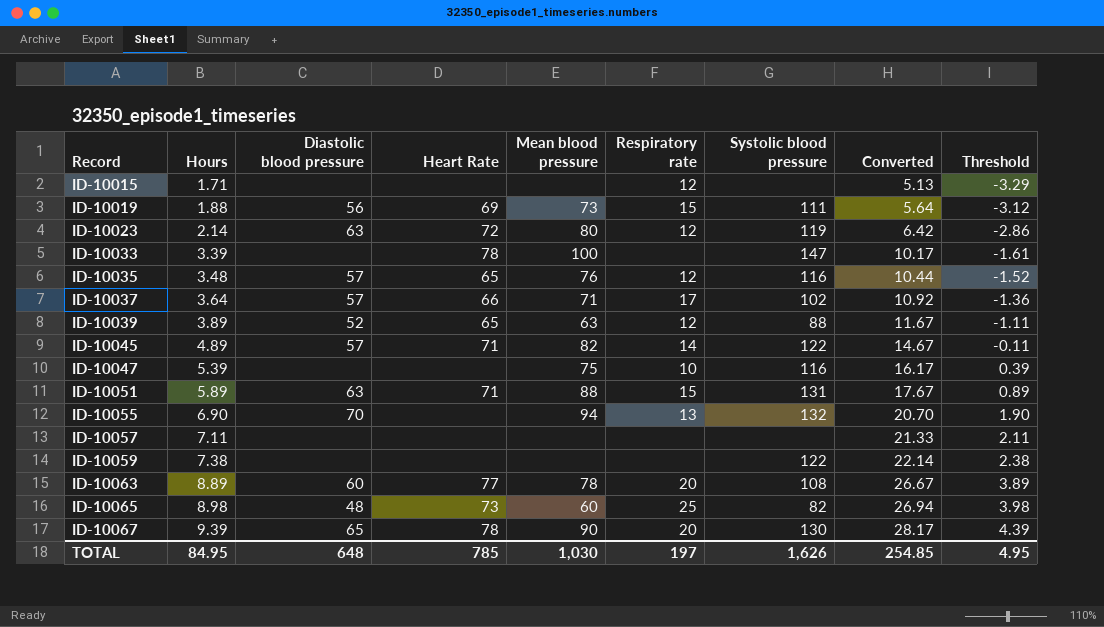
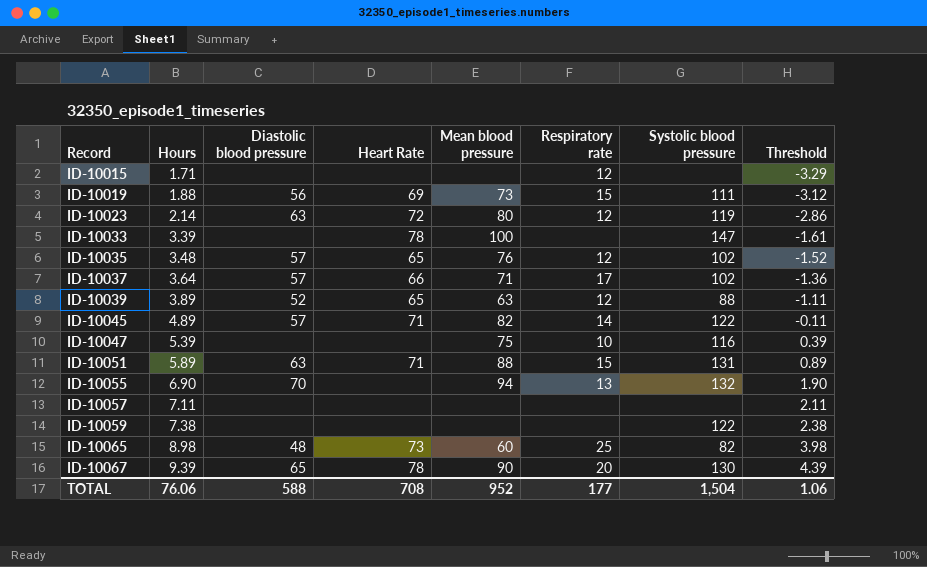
column Converted | formula: [Hours] * 3 -> none
row ID-10063: 8.89 | 60 | 77 | 78 | 20 | 108 | 26.67 | 3.89 -> none
ID-10035 | Systolic blood pressure: 116 -> 102
TOTAL | Hours: 84.95 -> 76.06
TOTAL | Diastolic blood pressure: 648 -> 588
TOTAL | Heart Rate: 785 -> 708
TOTAL | Mean blood pressure: 1,030 -> 952
TOTAL | Respiratory rate: 197 -> 177
TOTAL | Systolic blood pressure: 1,626 -> 1,504
TOTAL | Threshold: 4.95 -> 1.06

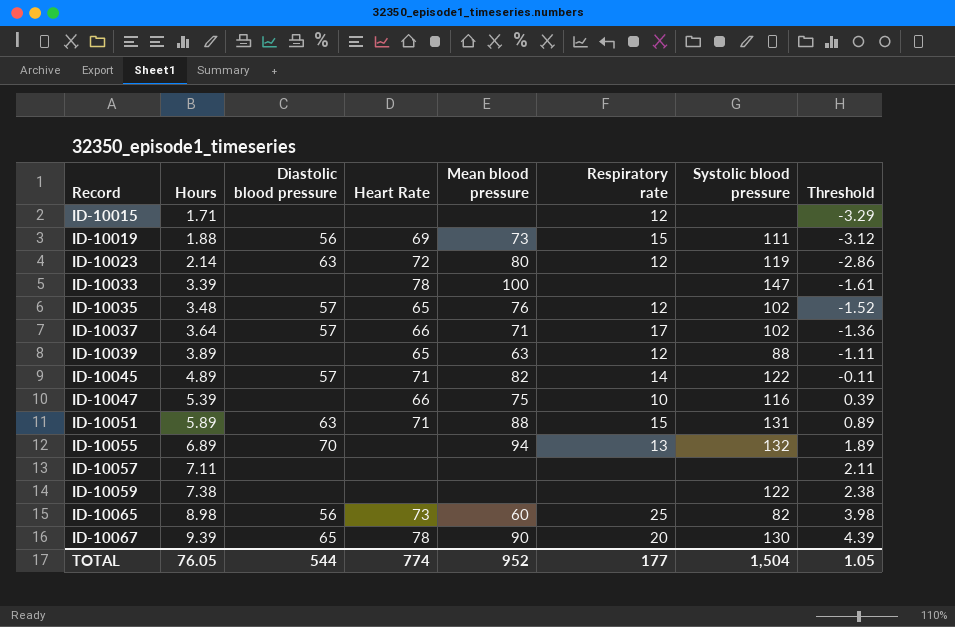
ID-10039 | Diastolic blood pressure: 52 -> none
ID-10047 | Heart Rate: none -> 66
ID-10055 | Hours: 6.90 -> 6.89
ID-10055 | Threshold: 1.90 -> 1.89
ID-10065 | Diastolic blood pressure: 48 -> 56
TOTAL | Hours: 76.06 -> 76.05
TOTAL | Diastolic blood pressure: 588 -> 544
TOTAL | Heart Rate: 708 -> 774
TOTAL | Threshold: 1.06 -> 1.05

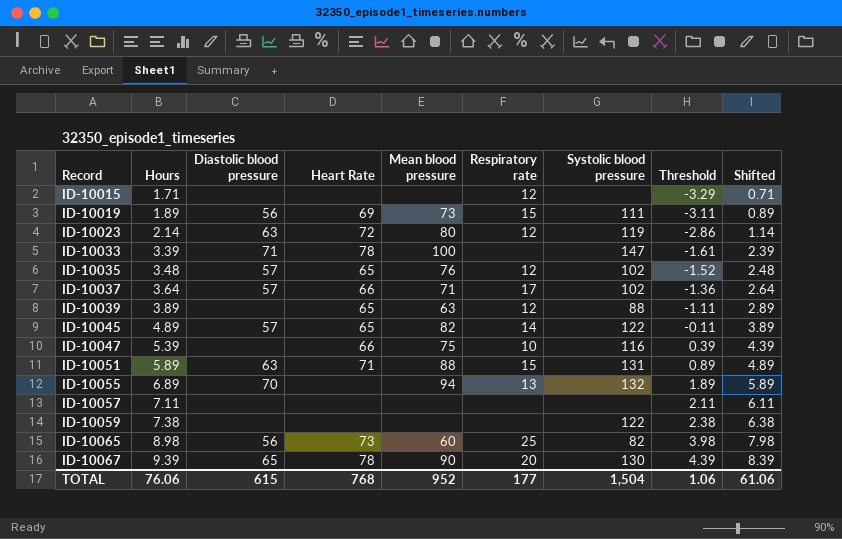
column Shifted | formula: none -> [Hours] - 1
ID-10019 | Hours: 1.88 -> 1.89
ID-10019 | Threshold: -3.12 -> -3.11
ID-10033 | Diastolic blood pressure: none -> 71
ID-10045 | Heart Rate: 71 -> 65
TOTAL | Hours: 76.05 -> 76.06
TOTAL | Diastolic blood pressure: 544 -> 615
TOTAL | Heart Rate: 774 -> 768
TOTAL | Threshold: 1.05 -> 1.06

